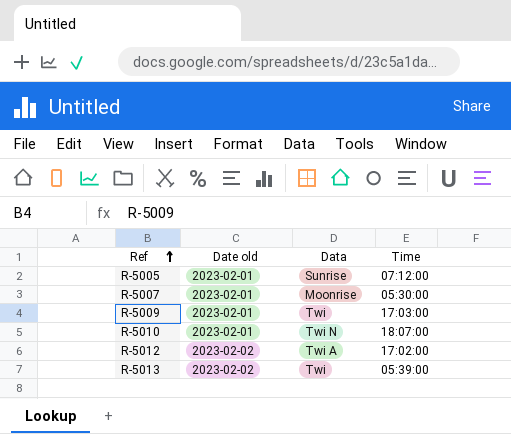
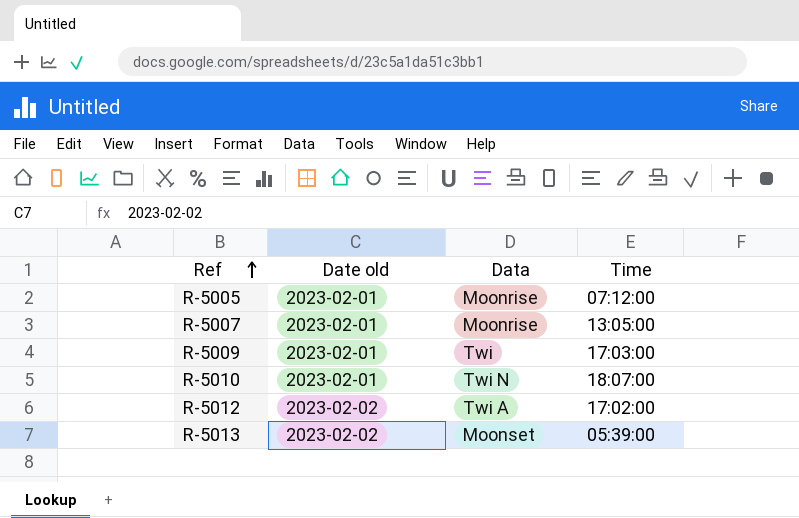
R-5005 | Data: Sunrise -> Moonrise
R-5007 | Time: 05:30:00 -> 13:05:00
R-5013 | Data: Twi -> Moonset

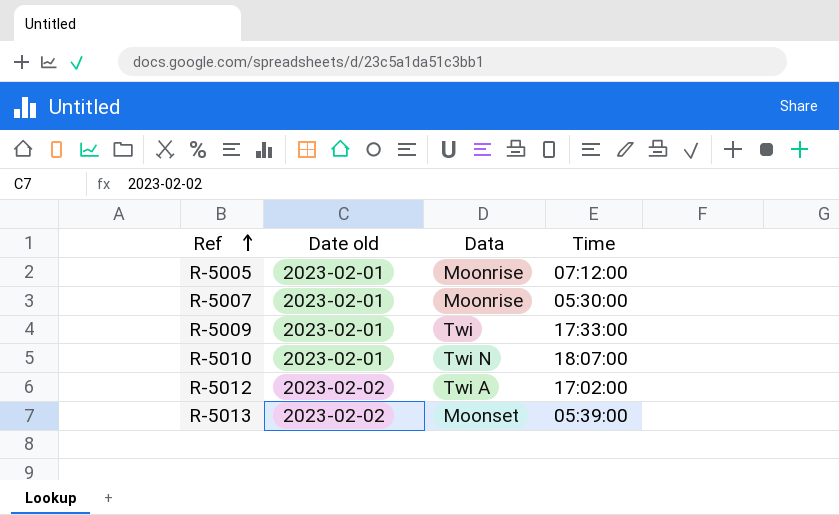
R-5007 | Time: 13:05:00 -> 05:30:00
R-5009 | Time: 17:03:00 -> 17:33:00

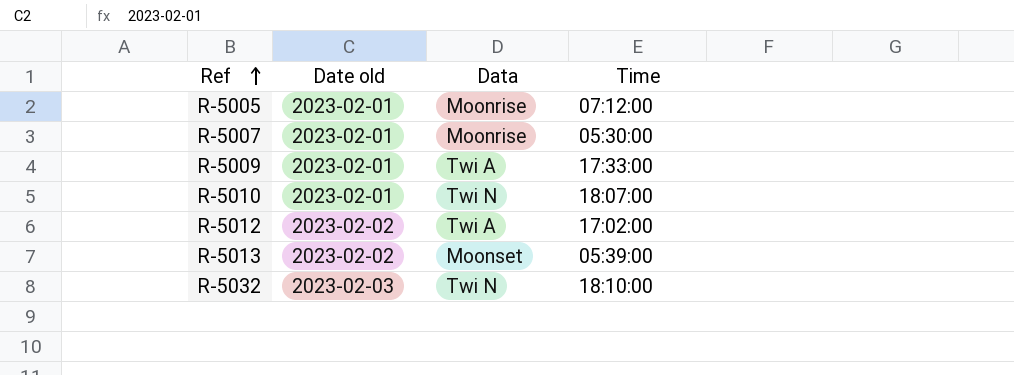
R-5009 | Data: Twi -> Twi A
row R-5032: none -> 2023-02-03 | Twi N | 18:10:00

